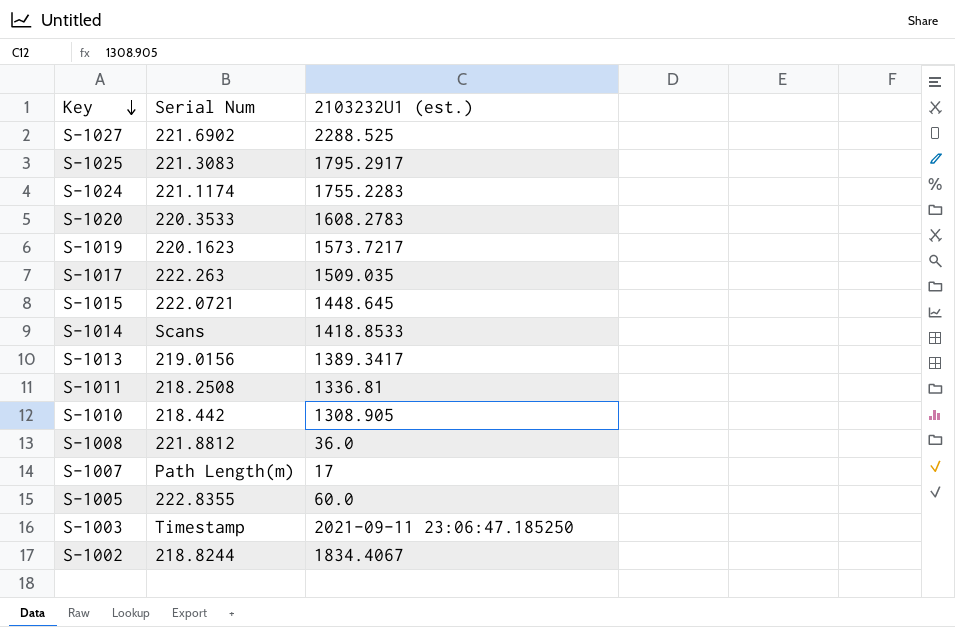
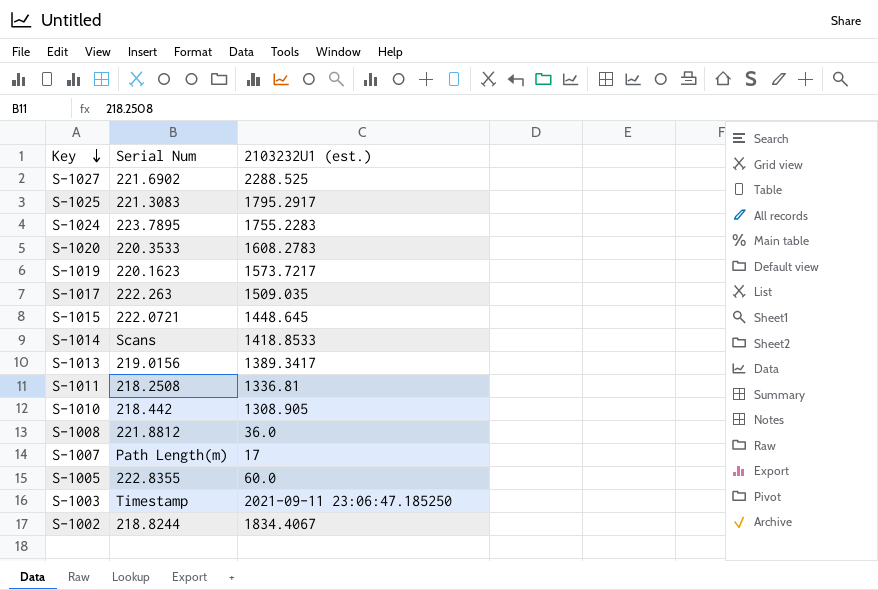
S-1024 | Serial Num: 221.1174 -> 223.7895

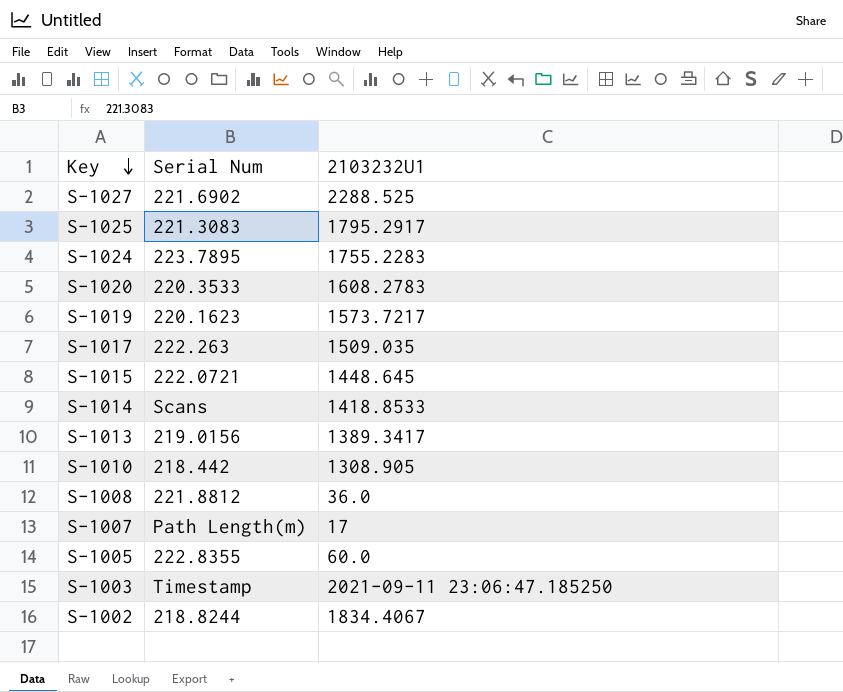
column name: 2103232U1 (est.) -> 2103232U1
row S-1011: 218.2508 | 1336.81 -> none

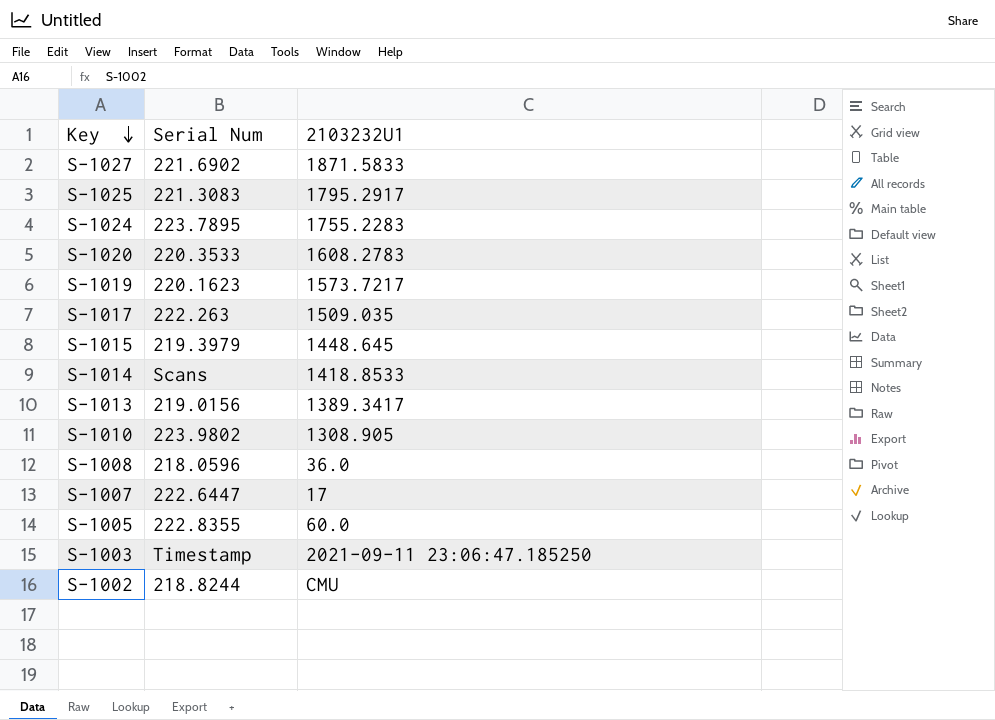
S-1027 | 2103232U1: 2288.525 -> 1871.5833
S-1015 | Serial Num: 222.0721 -> 219.3979
S-1010 | Serial Num: 218.442 -> 223.9802
S-1008 | Serial Num: 221.8812 -> 218.0596
S-1007 | Serial Num: Path Length(m) -> 222.6447
S-1002 | 2103232U1: 1834.4067 -> CMU

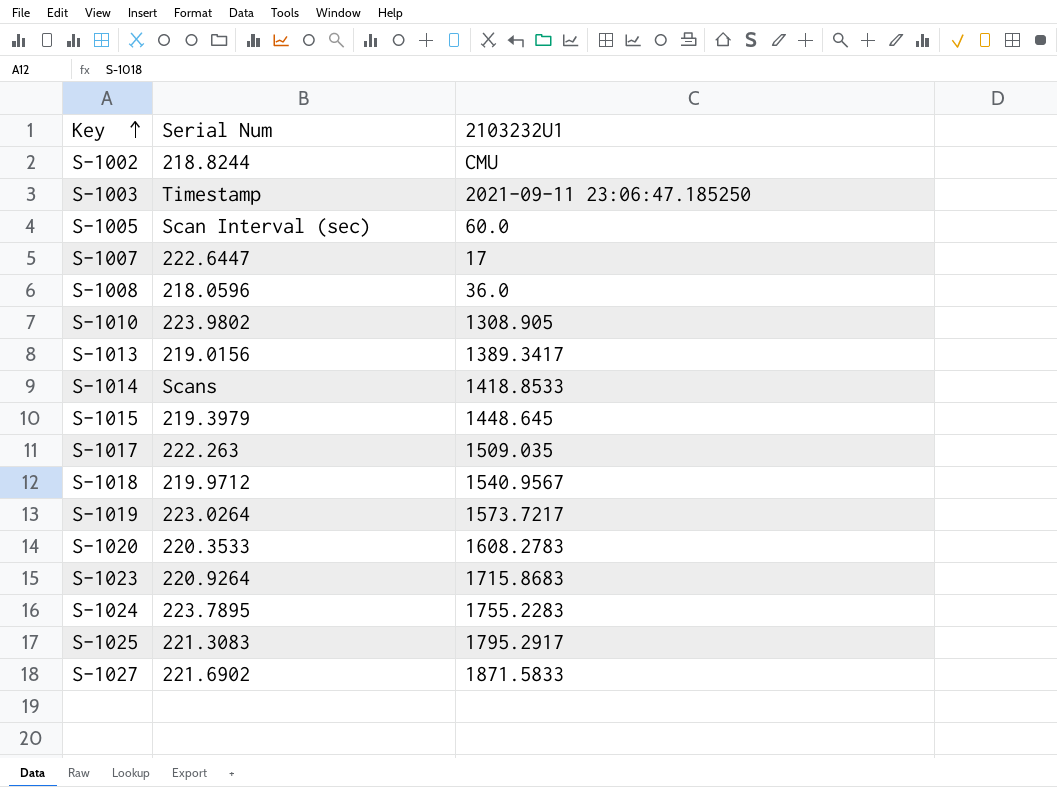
row order: Key descending -> Key ascending
S-1005 | Serial Num: 222.8355 -> Scan Interval (sec)
row S-1018: none -> 219.9712 | 1540.9567
S-1019 | Serial Num: 220.1623 -> 223.0264
row S-1023: none -> 220.9264 | 1715.8683

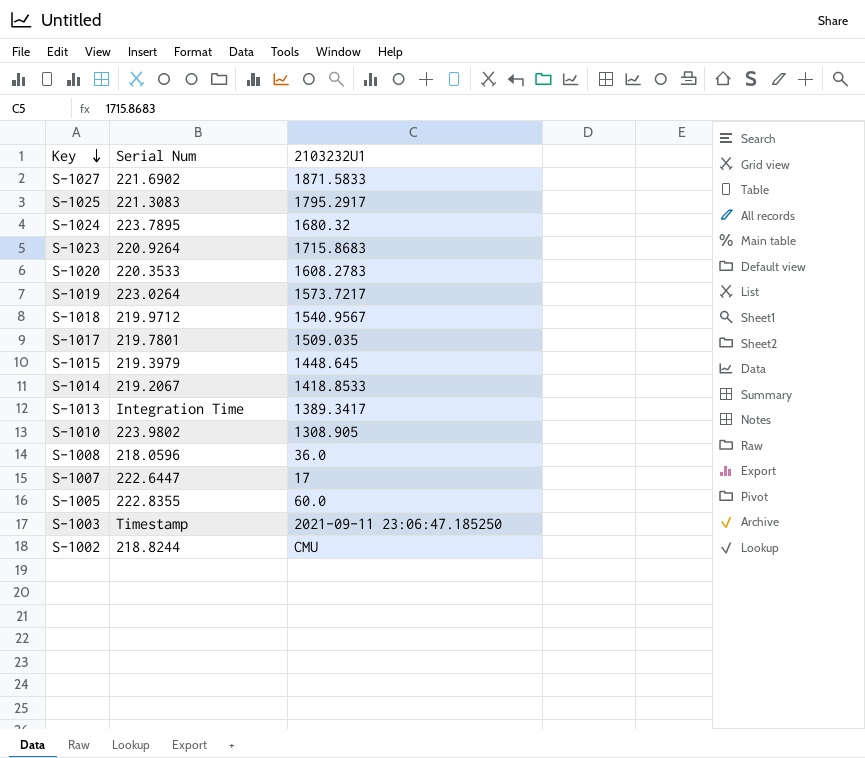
row order: Key ascending -> Key descending
S-1024 | 2103232U1: 1755.2283 -> 1680.32
S-1017 | Serial Num: 222.263 -> 219.7801
S-1014 | Serial Num: Scans -> 219.2067
S-1013 | Serial Num: 219.0156 -> Integration Time
S-1005 | Serial Num: Scan Interval (sec) -> 222.8355

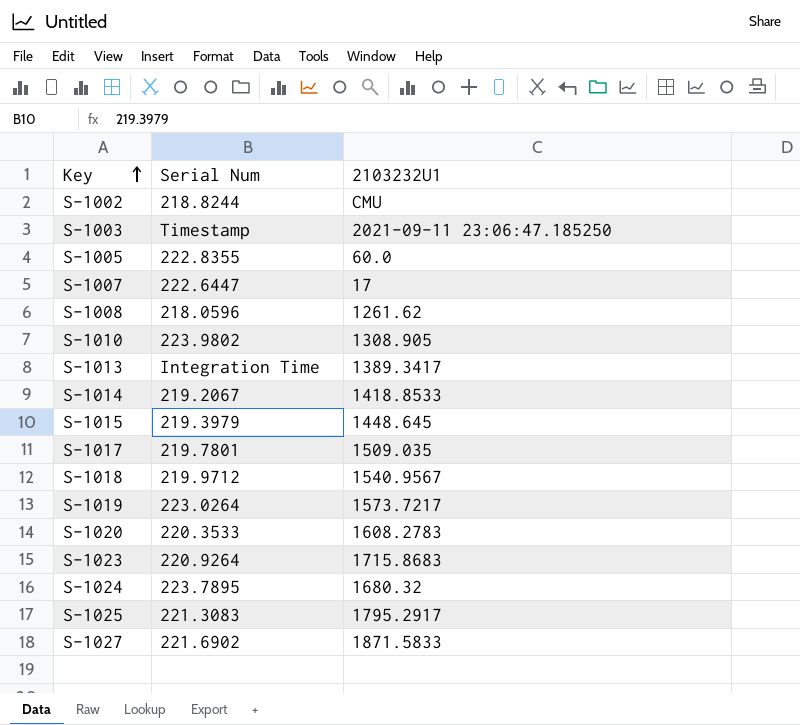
row order: Key descending -> Key ascending
S-1008 | 2103232U1: 36.0 -> 1261.62

